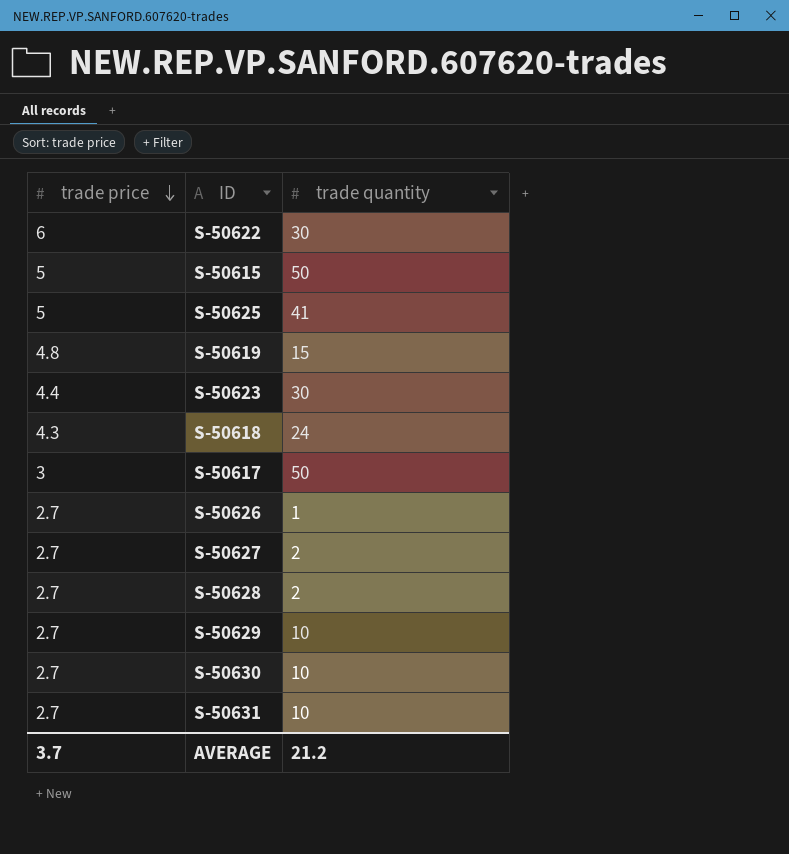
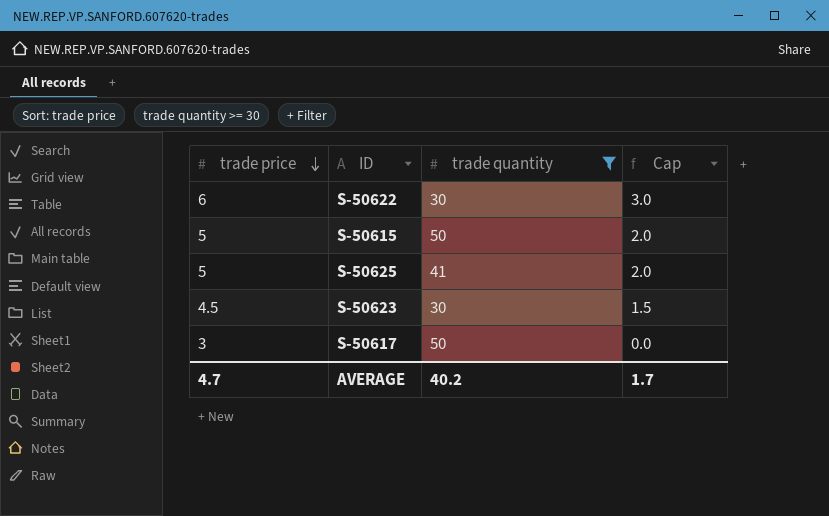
filter: none -> trade quantity >= 30
column Cap | formula: none -> [trade price] - 3
S-50623 | trade price: 4.4 -> 4.5
AVERAGE | trade price: 3.7 -> 4.7
AVERAGE | trade quantity: 21.2 -> 40.2

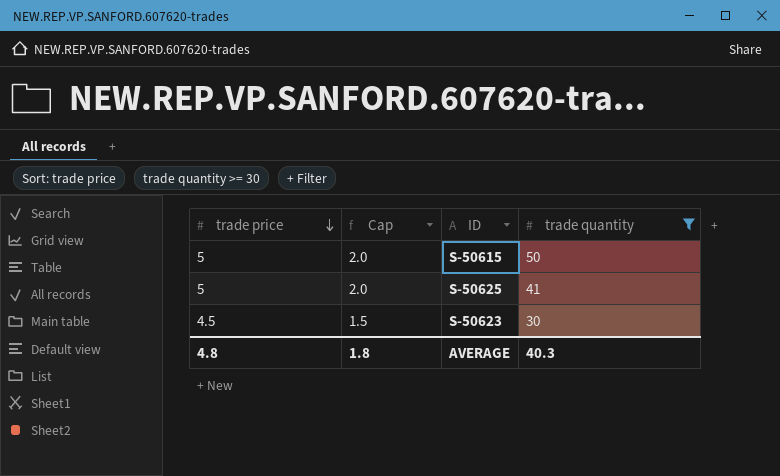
column Cap | position: 4 -> 2
row S-50622: 6 | 30 | 3.0 -> none
row S-50617: 3 | 50 | 0.0 -> none
AVERAGE | trade price: 4.7 -> 4.8
AVERAGE | Cap: 1.7 -> 1.8
AVERAGE | trade quantity: 40.2 -> 40.3

